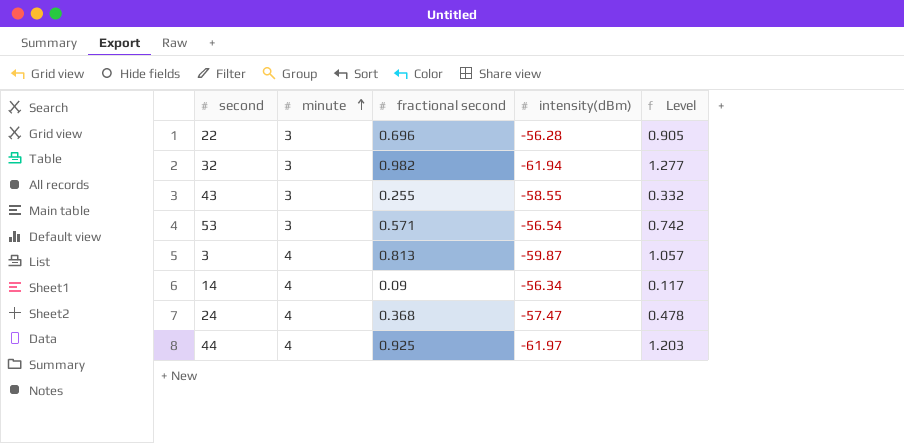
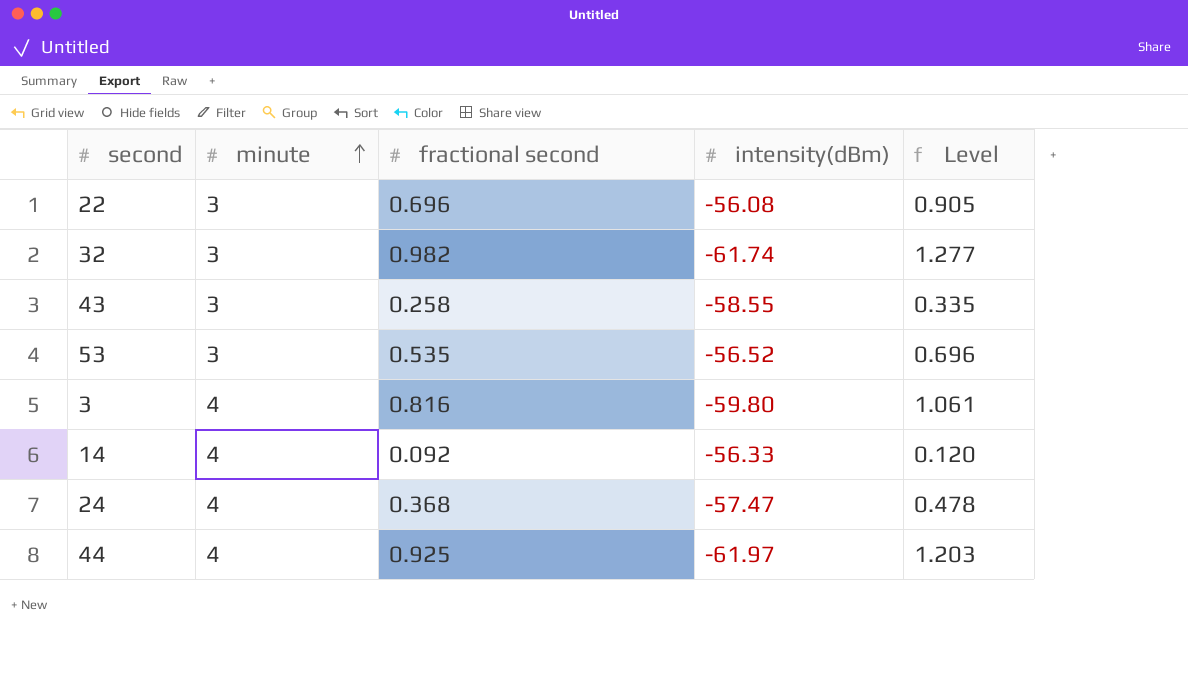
22 | intensity(dBm): -56.28 -> -56.08
32 | intensity(dBm): -61.94 -> -61.74
43 | fractional second: 0.255 -> 0.258
43 | Level: 0.332 -> 0.335
53 | fractional second: 0.571 -> 0.535
53 | intensity(dBm): -56.54 -> -56.52
53 | Level: 0.742 -> 0.696
3 | fractional second: 0.813 -> 0.816
3 | intensity(dBm): -59.87 -> -59.80
3 | Level: 1.057 -> 1.061
14 | fractional second: 0.09 -> 0.092
14 | intensity(dBm): -56.34 -> -56.33
14 | Level: 0.117 -> 0.120

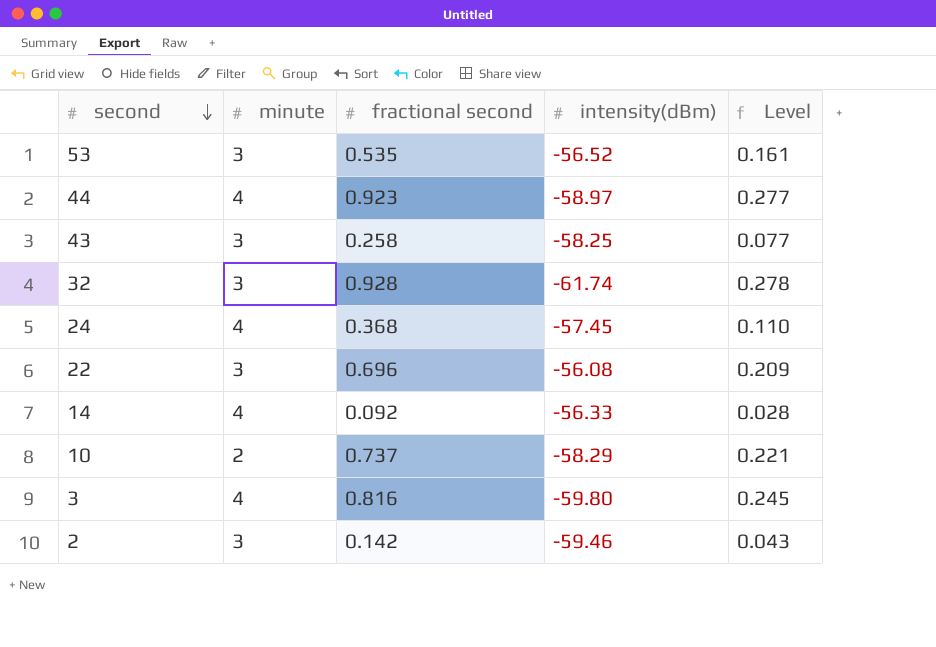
row order: minute ascending -> second descending
column Level | formula: [fractional second] * 1.3 -> [fractional second] * 0.3
44 | fractional second: 0.925 -> 0.923
44 | intensity(dBm): -61.97 -> -58.97
43 | intensity(dBm): -58.55 -> -58.25
32 | fractional second: 0.982 -> 0.928
24 | intensity(dBm): -57.47 -> -57.45
row 10: none -> 2 | 0.737 | -58.29 | 0.221
row 2: none -> 3 | 0.142 | -59.46 | 0.043

